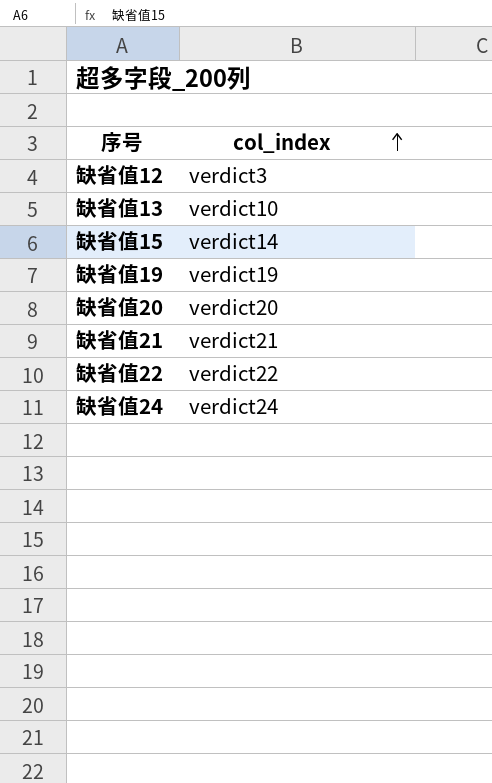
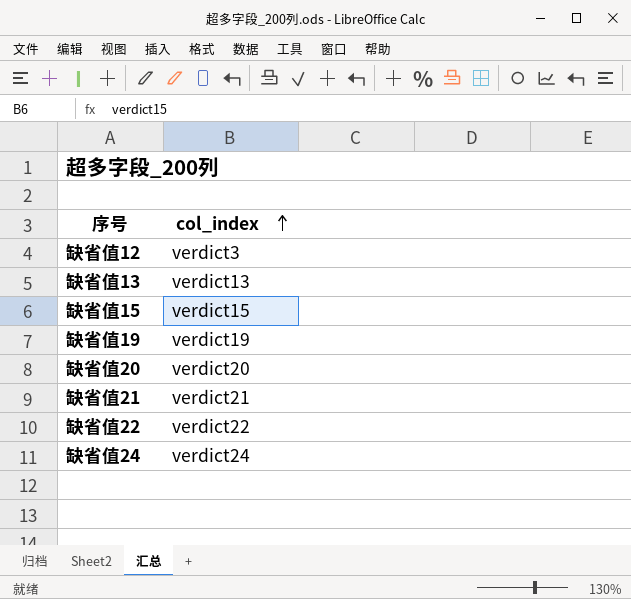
缺省值13 | col_index: verdict10 -> verdict13
缺省值15 | col_index: verdict14 -> verdict15

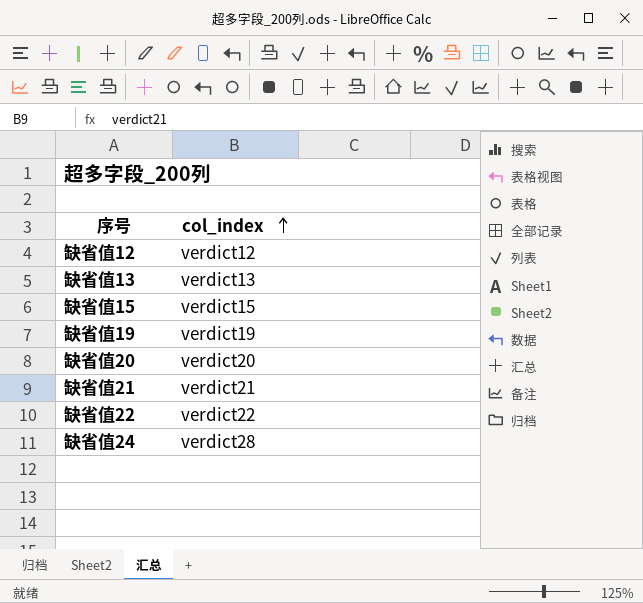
缺省值12 | col_index: verdict3 -> verdict12
缺省值24 | col_index: verdict24 -> verdict28

